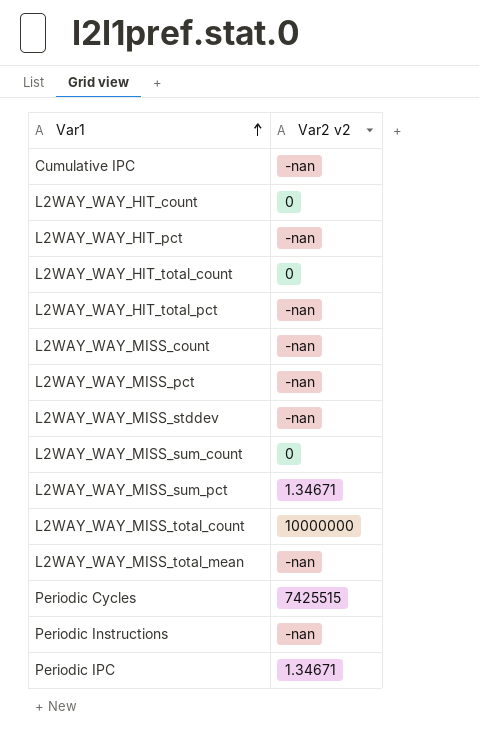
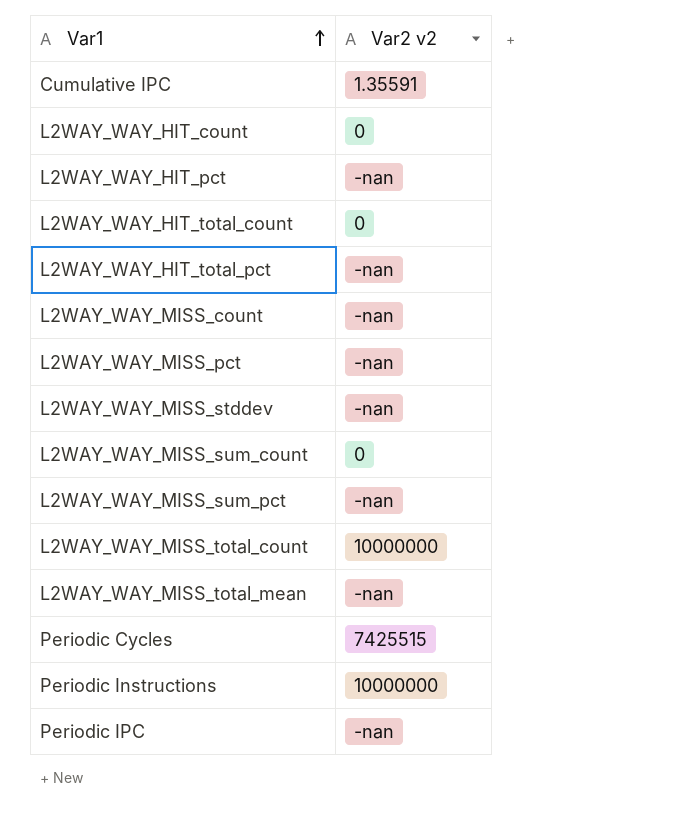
Cumulative IPC | Var2 v2: -nan -> 1.35591
L2WAY_WAY_MISS_sum_pct | Var2 v2: 1.34671 -> -nan
Periodic Instructions | Var2 v2: -nan -> 10000000
Periodic IPC | Var2 v2: 1.34671 -> -nan

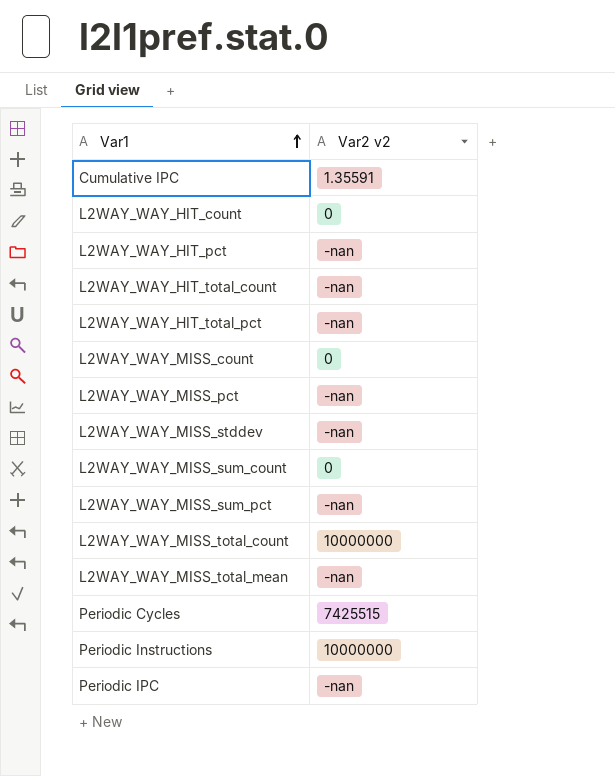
L2WAY_WAY_HIT_total_count | Var2 v2: 0 -> -nan
L2WAY_WAY_MISS_count | Var2 v2: -nan -> 0

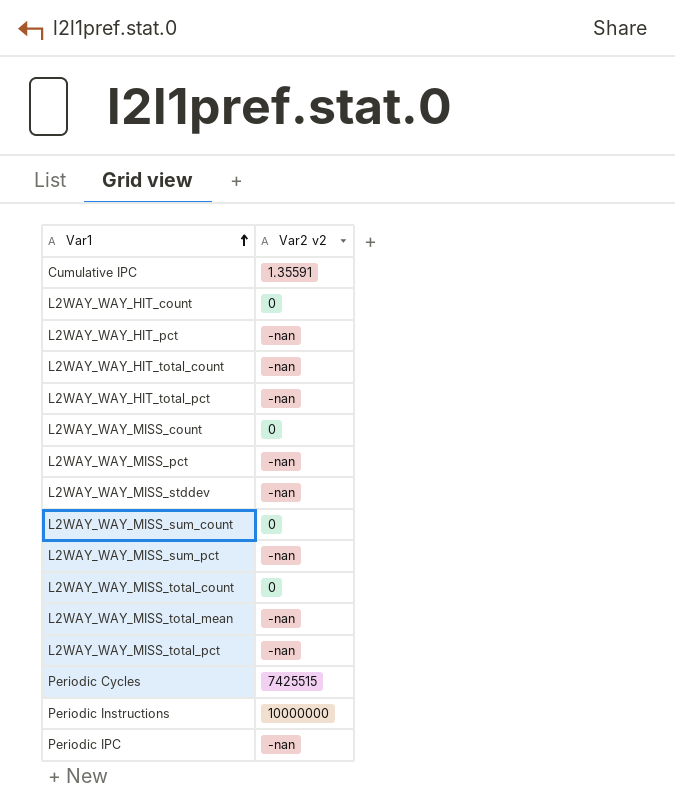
L2WAY_WAY_MISS_total_count | Var2 v2: 10000000 -> 0
row L2WAY_WAY_MISS_total_pct: none -> -nan

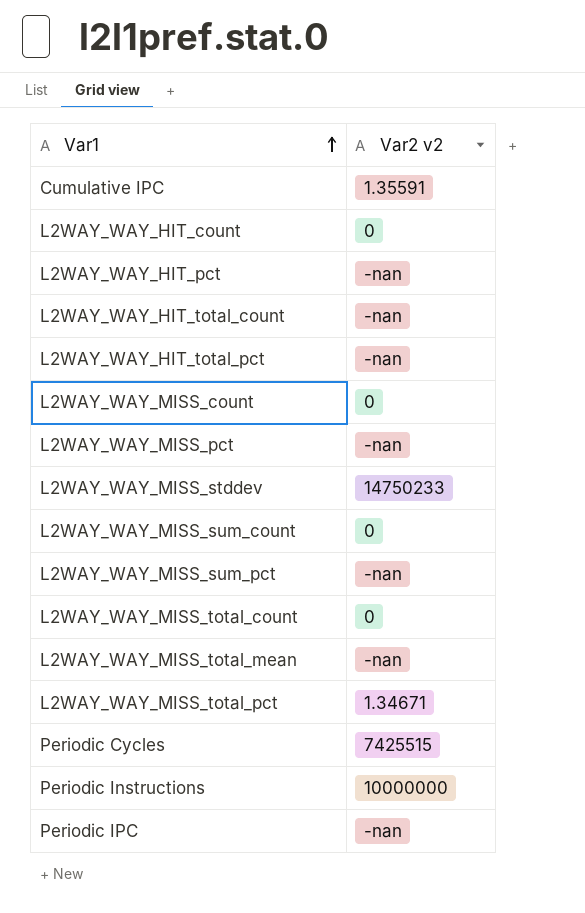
L2WAY_WAY_MISS_stddev | Var2 v2: -nan -> 14750233
L2WAY_WAY_MISS_total_pct | Var2 v2: -nan -> 1.34671

